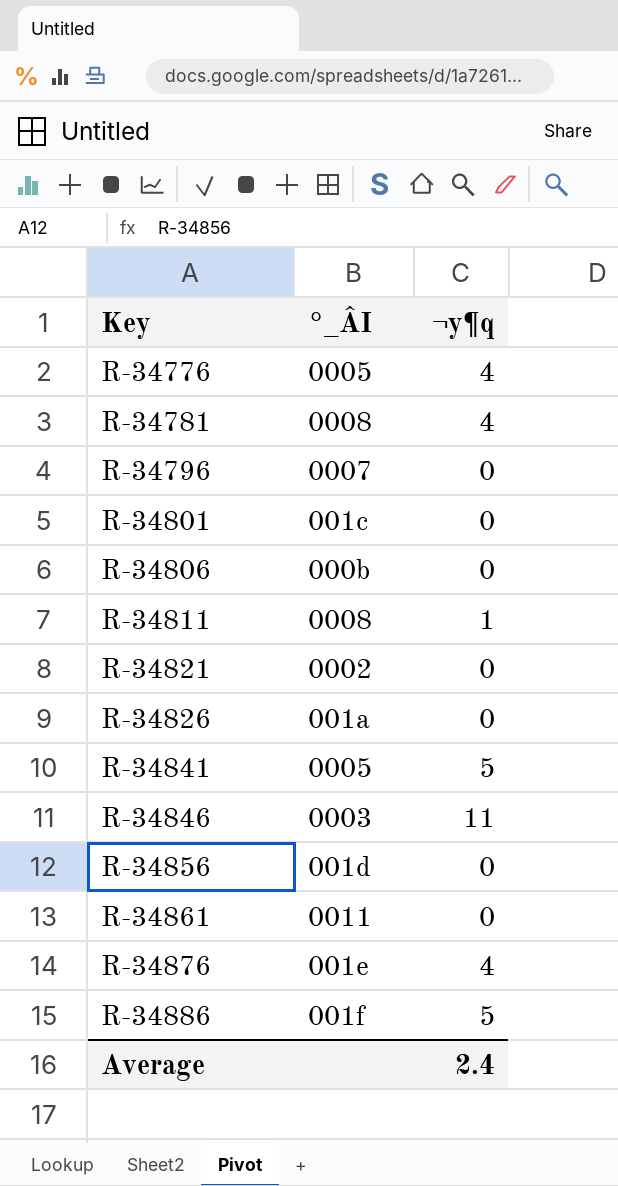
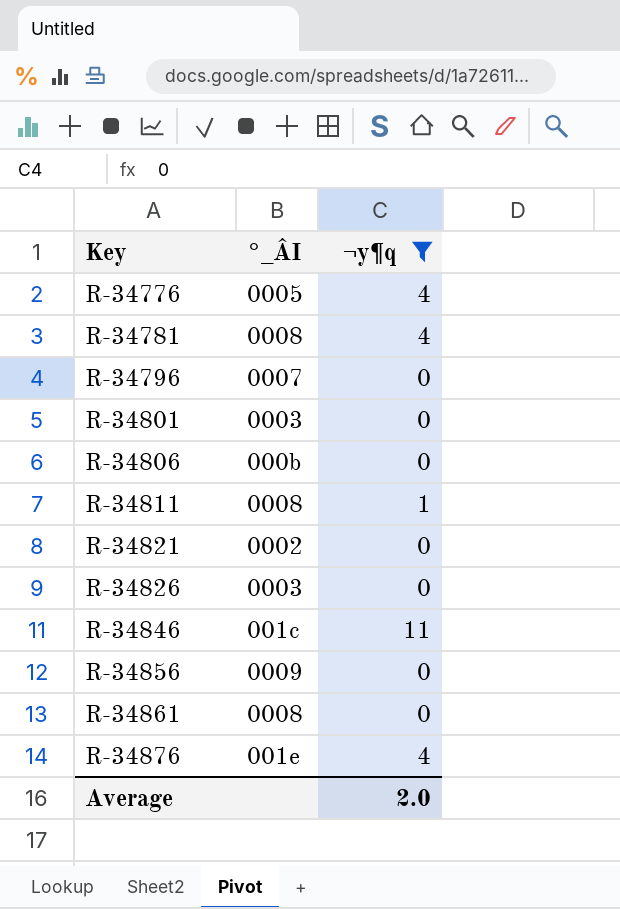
filter: none -> ¬y¶q != 5
R-34801 | °_ÂI: 001c -> 0003
R-34826 | °_ÂI: 001a -> 0003
R-34846 | °_ÂI: 0003 -> 001c
R-34856 | °_ÂI: 001d -> 0009
R-34861 | °_ÂI: 0011 -> 0008
Average | ¬y¶q: 2.4 -> 2.0

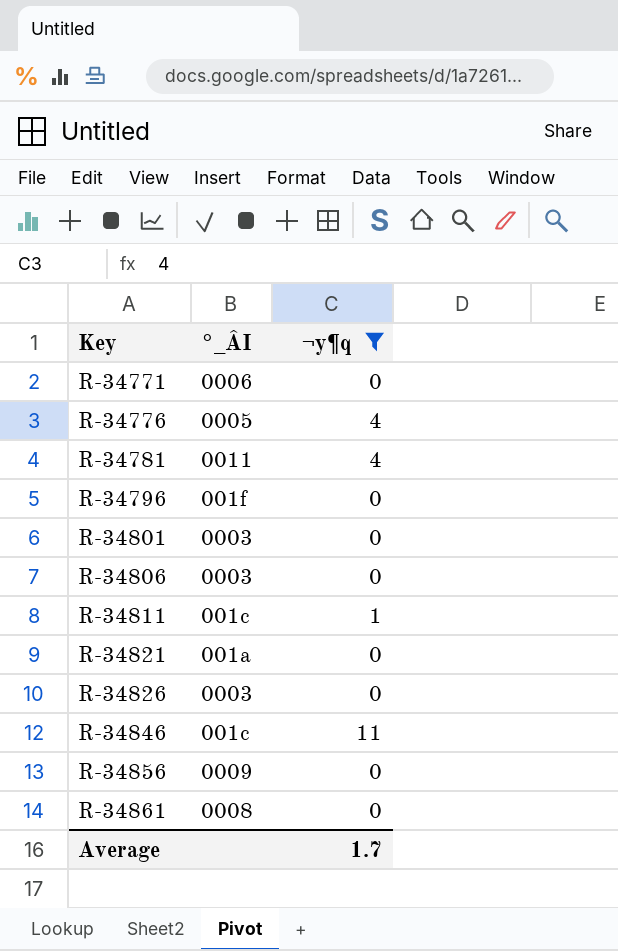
row R-34876: 001e | 4 -> none
row R-34771: none -> 0006 | 0
R-34781 | °_ÂI: 0008 -> 0011
R-34796 | °_ÂI: 0007 -> 001f
R-34806 | °_ÂI: 000b -> 0003
R-34811 | °_ÂI: 0008 -> 001c
R-34821 | °_ÂI: 0002 -> 001a
Average | ¬y¶q: 2.0 -> 1.7

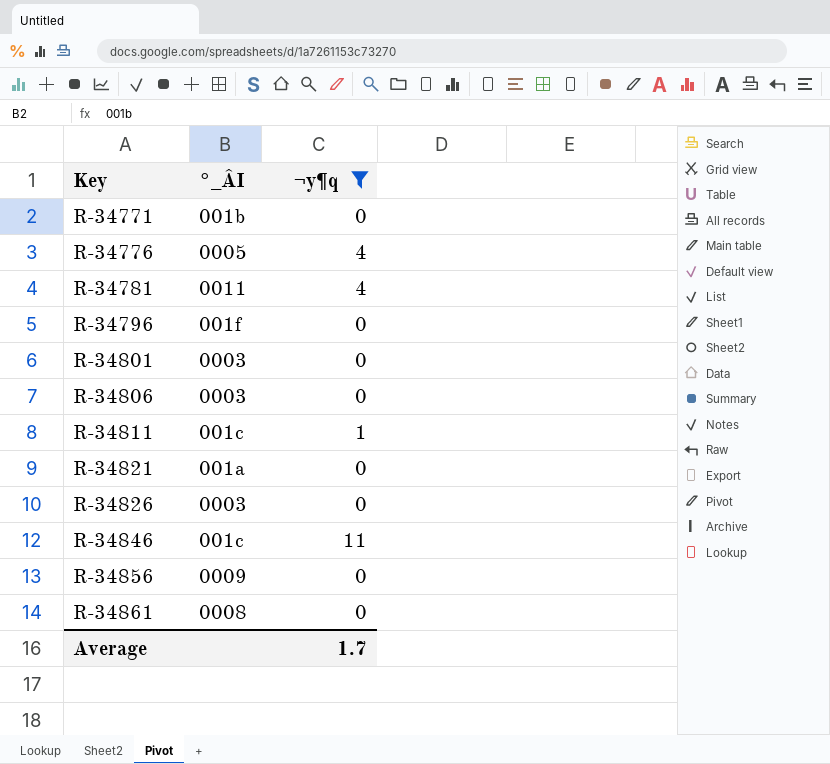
R-34771 | °_ÂI: 0006 -> 001b

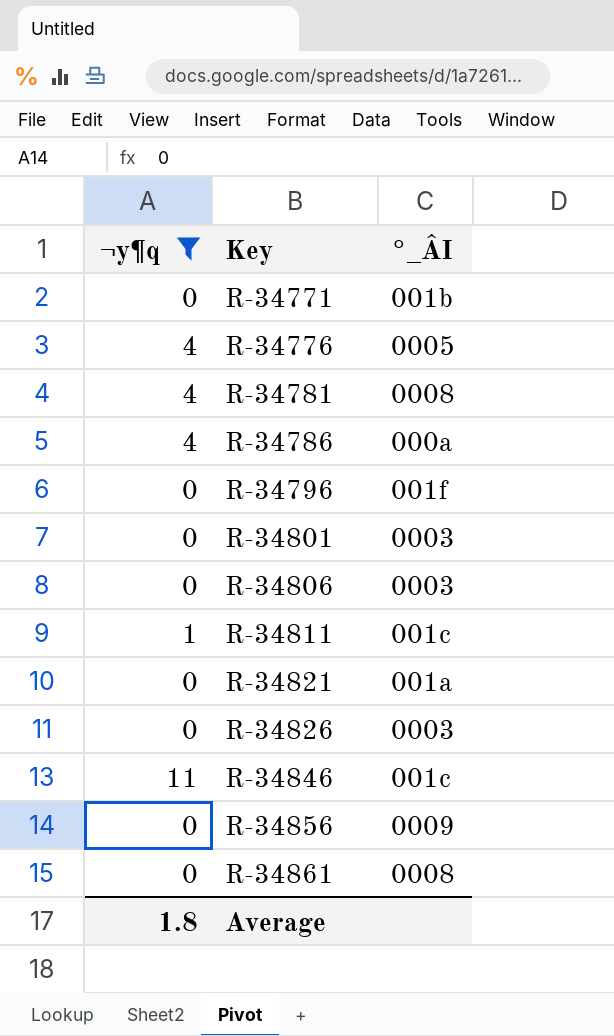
column ¬y¶q | position: 3 -> 1
R-34781 | °_ÂI: 0011 -> 0008
row R-34786: none -> 4 | 000a
Average | ¬y¶q: 1.7 -> 1.8

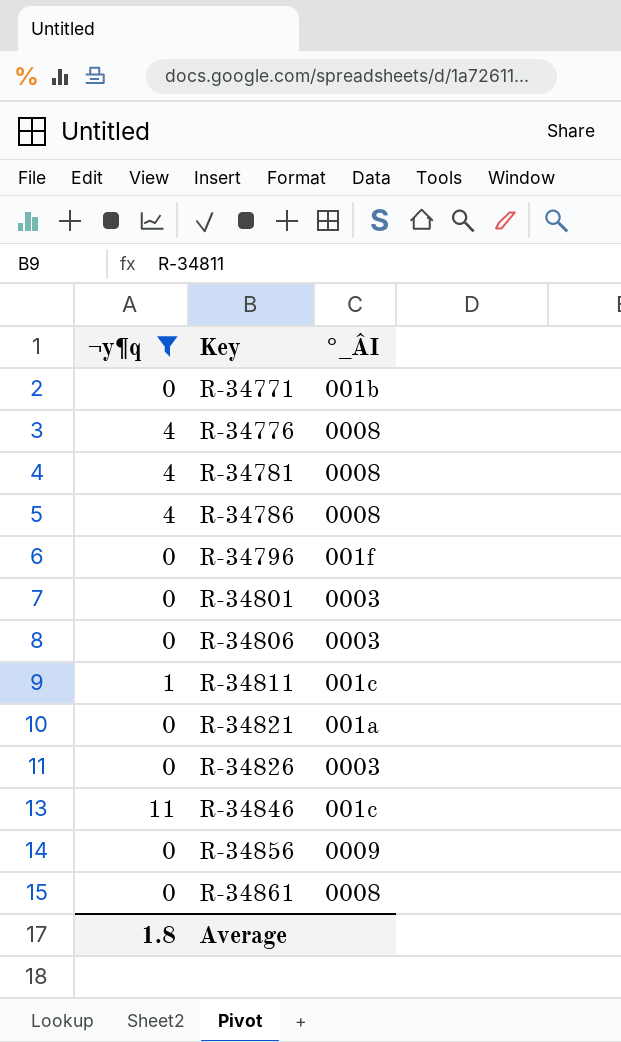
R-34776 | °_ÂI: 0005 -> 0008
R-34786 | °_ÂI: 000a -> 0008

